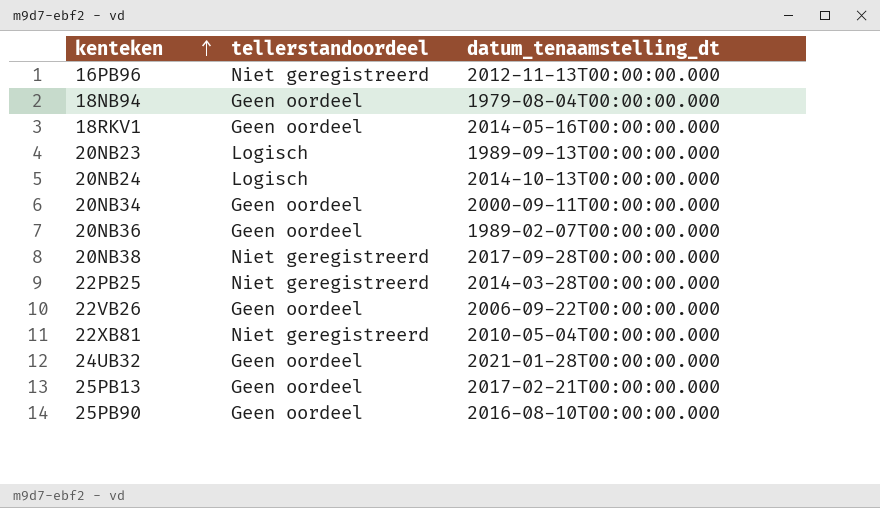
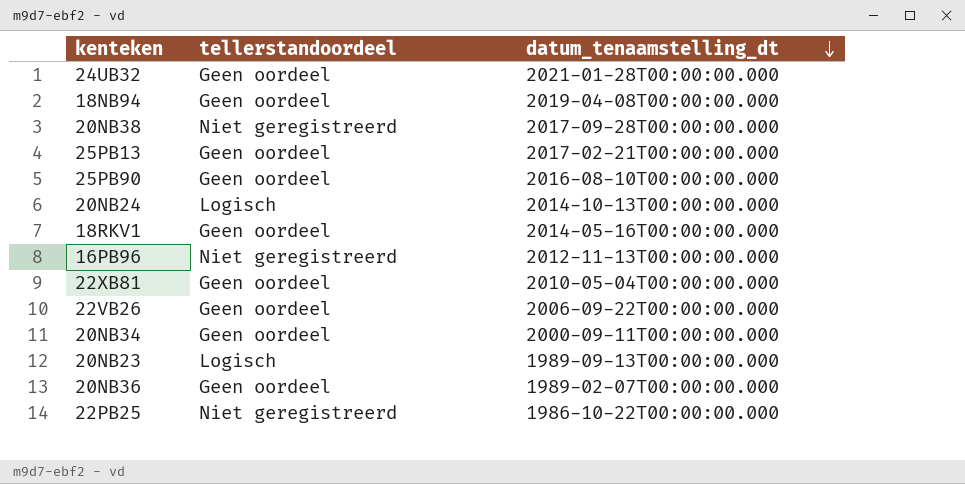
row order: kenteken ascending -> datum_tenaamstelling_dt descending
18NB94 | datum_tenaamstelling_dt: 1979-08-04T00:00:00.000 -> 2019-04-08T00:00:00.000
22XB81 | tellerstandoordeel: Niet geregistreerd -> Geen oordeel
22PB25 | datum_tenaamstelling_dt: 2014-03-28T00:00:00.000 -> 1986-10-22T00:00:00.000

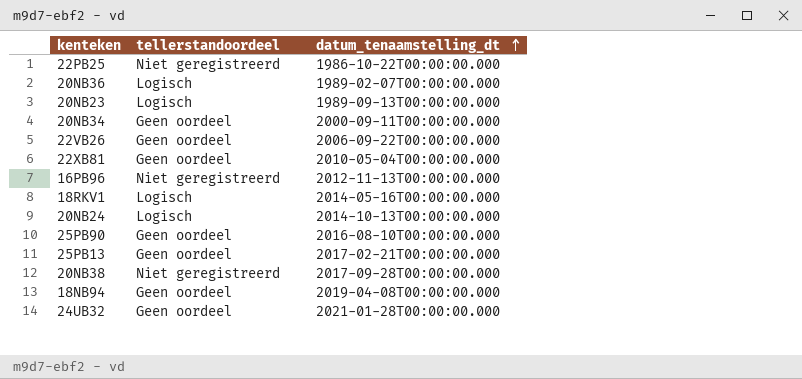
row order: datum_tenaamstelling_dt descending -> datum_tenaamstelling_dt ascending
20NB36 | tellerstandoordeel: Geen oordeel -> Logisch
18RKV1 | tellerstandoordeel: Geen oordeel -> Logisch

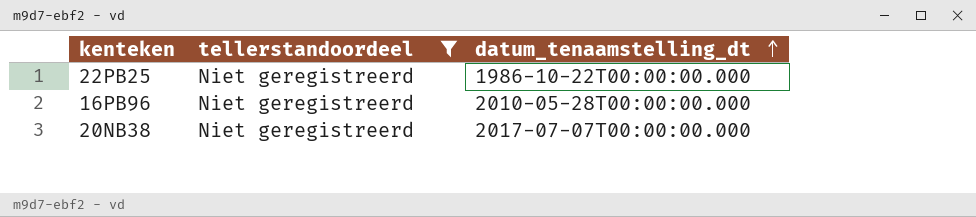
filter: none -> tellerstandoordeel = Niet geregistreerd
16PB96 | datum_tenaamstelling_dt: 2012-11-13T00:00:00.000 -> 2010-05-28T00:00:00.000
20NB38 | datum_tenaamstelling_dt: 2017-09-28T00:00:00.000 -> 2017-07-07T00:00:00.000

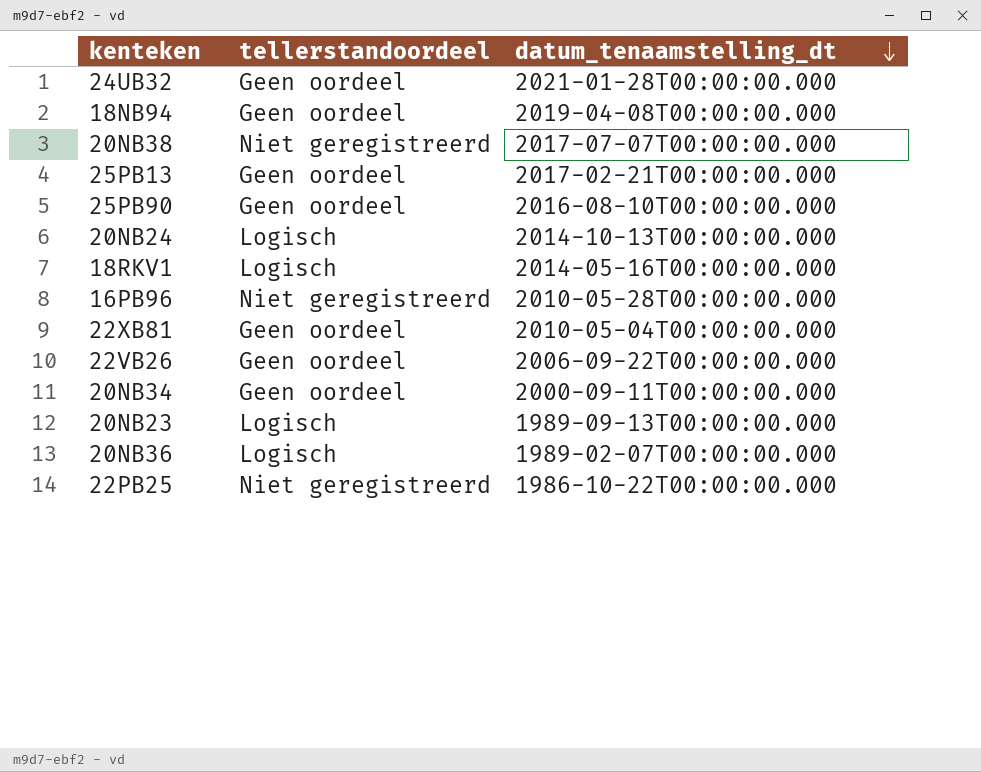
filter: tellerstandoordeel = Niet geregistreerd -> none
row order: datum_tenaamstelling_dt ascending -> datum_tenaamstelling_dt descending

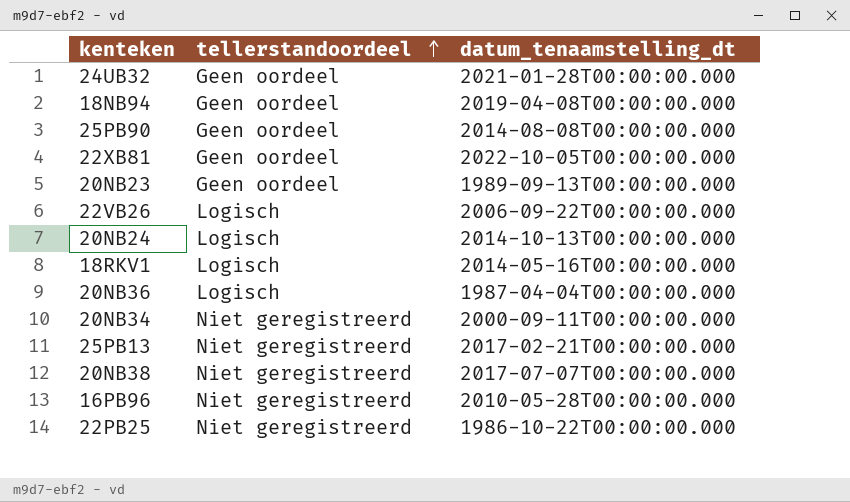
row order: datum_tenaamstelling_dt descending -> tellerstandoordeel ascending
25PB90 | datum_tenaamstelling_dt: 2016-08-10T00:00:00.000 -> 2014-08-08T00:00:00.000
22XB81 | datum_tenaamstelling_dt: 2010-05-04T00:00:00.000 -> 2022-10-05T00:00:00.000
20NB23 | tellerstandoordeel: Logisch -> Geen oordeel
22VB26 | tellerstandoordeel: Geen oordeel -> Logisch
20NB36 | datum_tenaamstelling_dt: 1989-02-07T00:00:00.000 -> 1987-04-04T00:00:00.000
20NB34 | tellerstandoordeel: Geen oordeel -> Niet geregistreerd
25PB13 | tellerstandoordeel: Geen oordeel -> Niet geregistreerd

